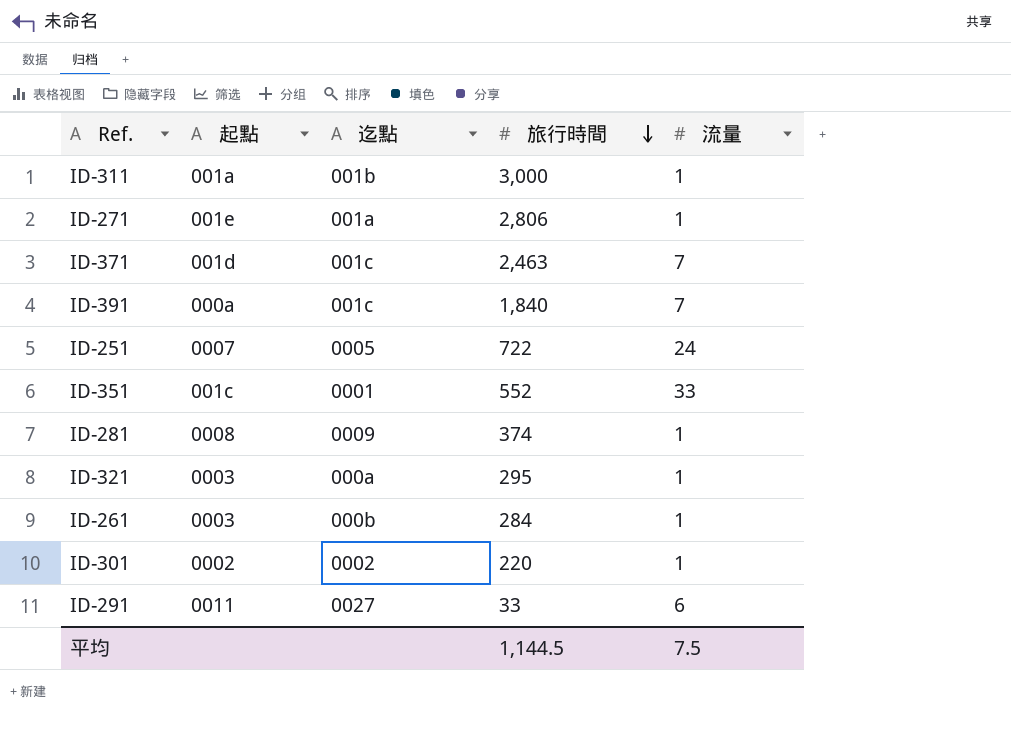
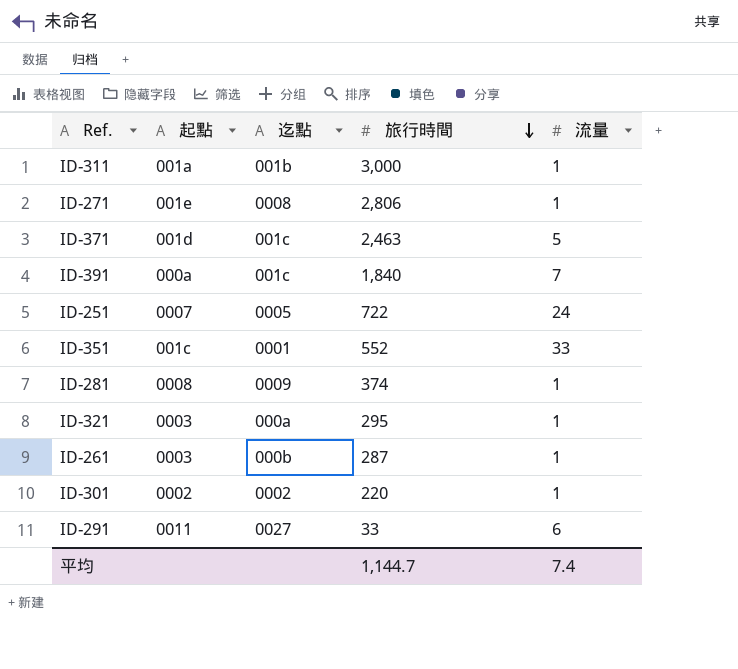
ID-271 | 迄點: 001a -> 0008
ID-371 | 流量: 7 -> 5
ID-261 | 旅行時間: 284 -> 287
平均 | 旅行時間: 1,144.5 -> 1,144.7
平均 | 流量: 7.5 -> 7.4

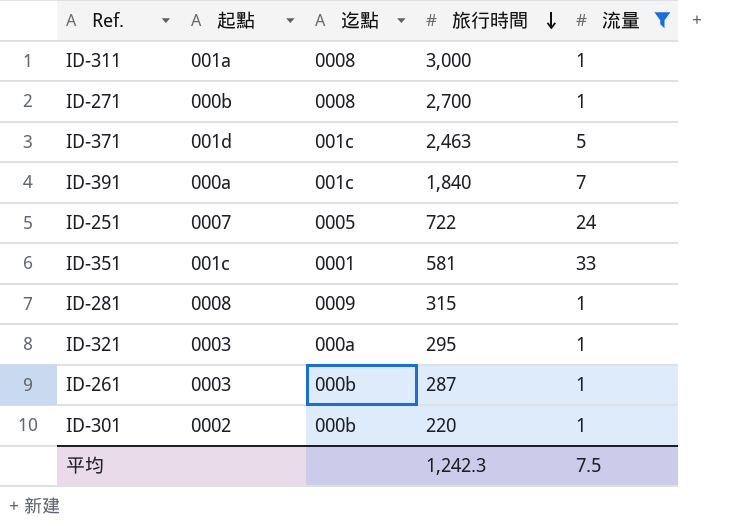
filter: none -> 流量 != 6
ID-311 | 迄點: 001b -> 0008
ID-271 | 起點: 001e -> 000b
ID-271 | 旅行時間: 2,806 -> 2,700
ID-351 | 旅行時間: 552 -> 581
ID-281 | 旅行時間: 374 -> 315
ID-301 | 迄點: 0002 -> 000b
平均 | 旅行時間: 1,144.7 -> 1,242.3
平均 | 流量: 7.4 -> 7.5

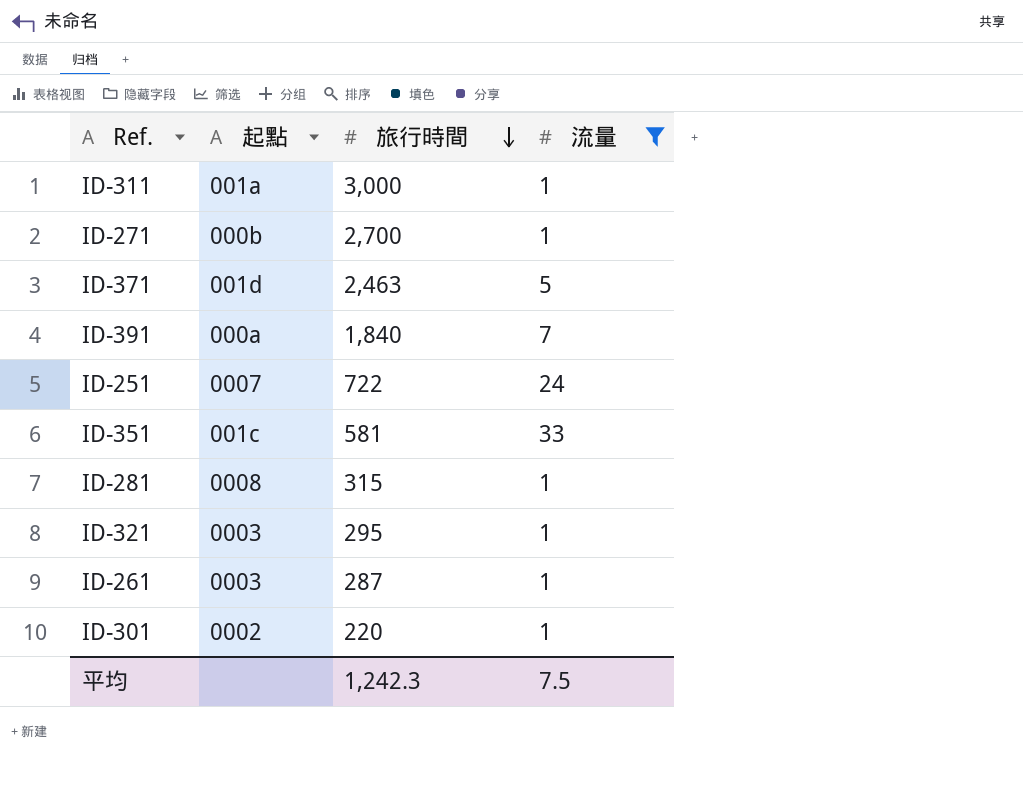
column 迄點 | position: 3 -> none

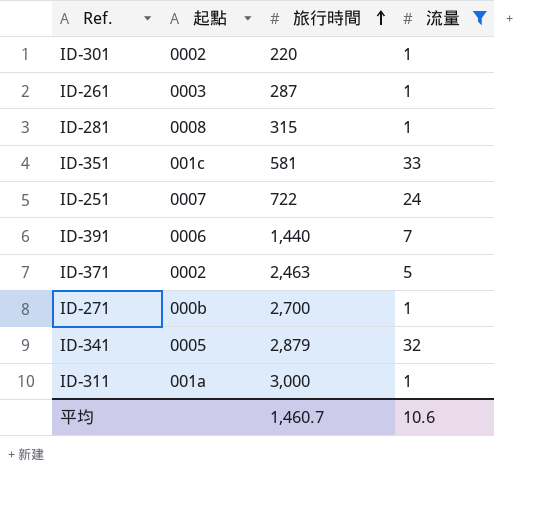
row order: 旅行時間 descending -> 旅行時間 ascending
row ID-321: 0003 | 295 | 1 -> none
ID-391 | 起點: 000a -> 0006
ID-391 | 旅行時間: 1,840 -> 1,440
ID-371 | 起點: 001d -> 0002
row ID-341: none -> 0005 | 2,879 | 32
平均 | 旅行時間: 1,242.3 -> 1,460.7
平均 | 流量: 7.5 -> 10.6

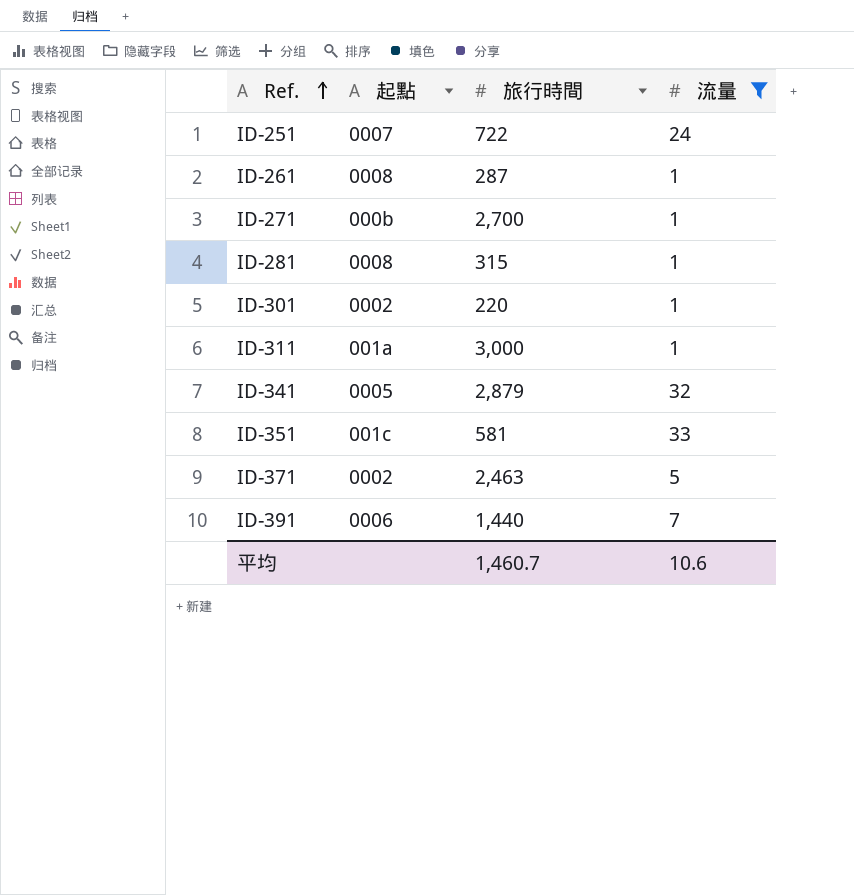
row order: 旅行時間 ascending -> Ref. ascending
ID-261 | 起點: 0003 -> 0008

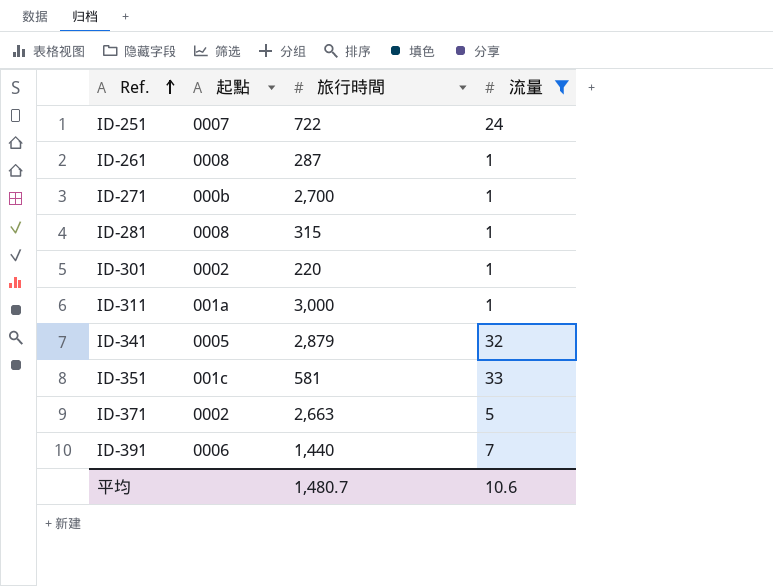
ID-371 | 旅行時間: 2,463 -> 2,663
平均 | 旅行時間: 1,460.7 -> 1,480.7

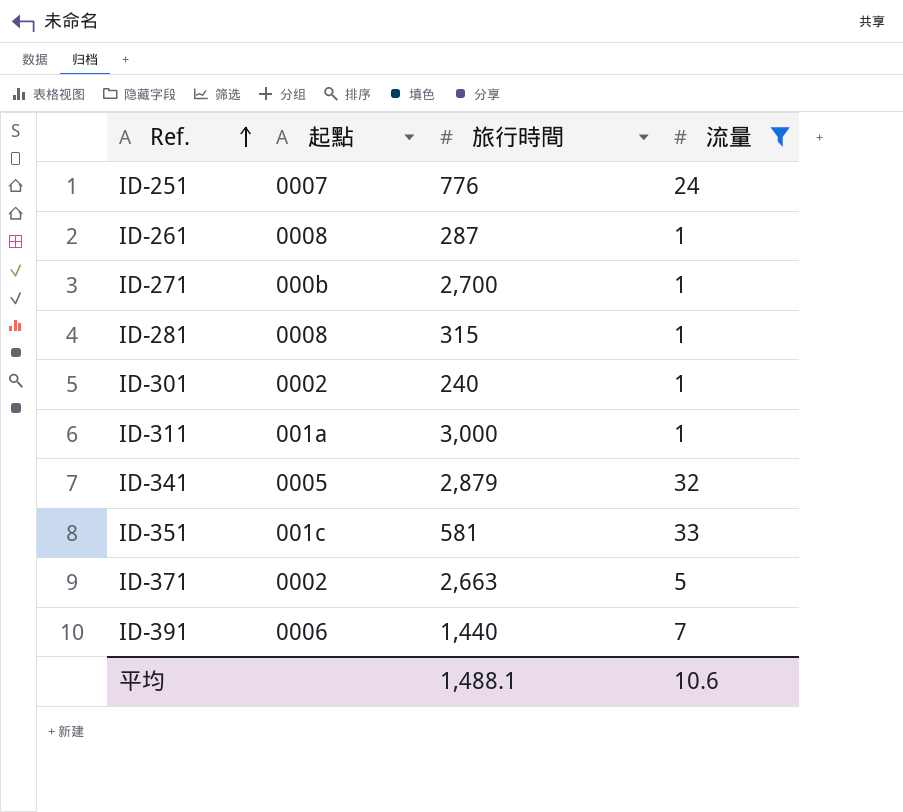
ID-251 | 旅行時間: 722 -> 776
ID-301 | 旅行時間: 220 -> 240
平均 | 旅行時間: 1,480.7 -> 1,488.1

